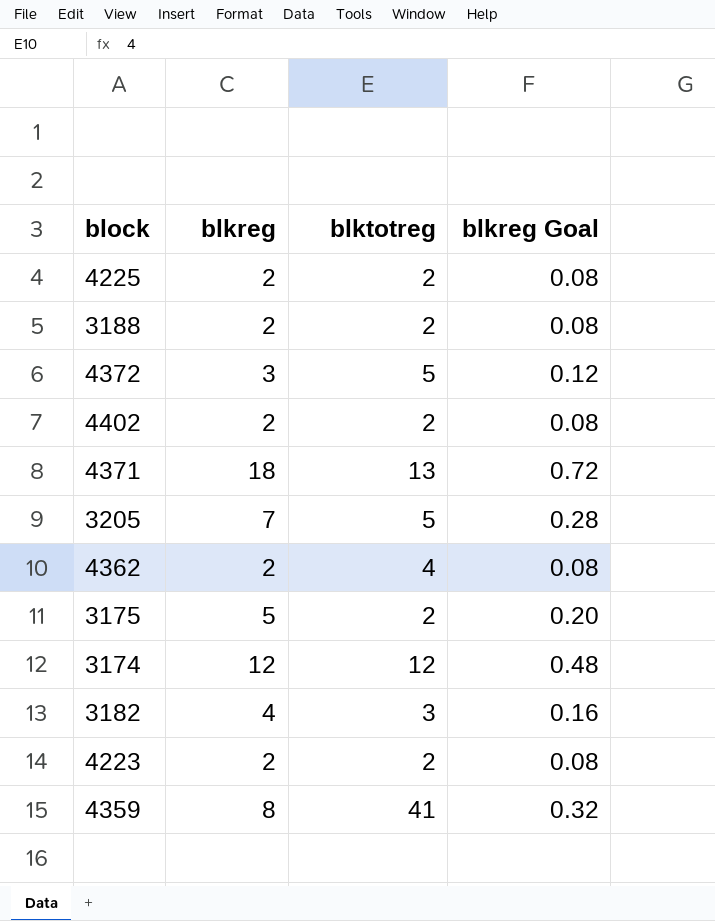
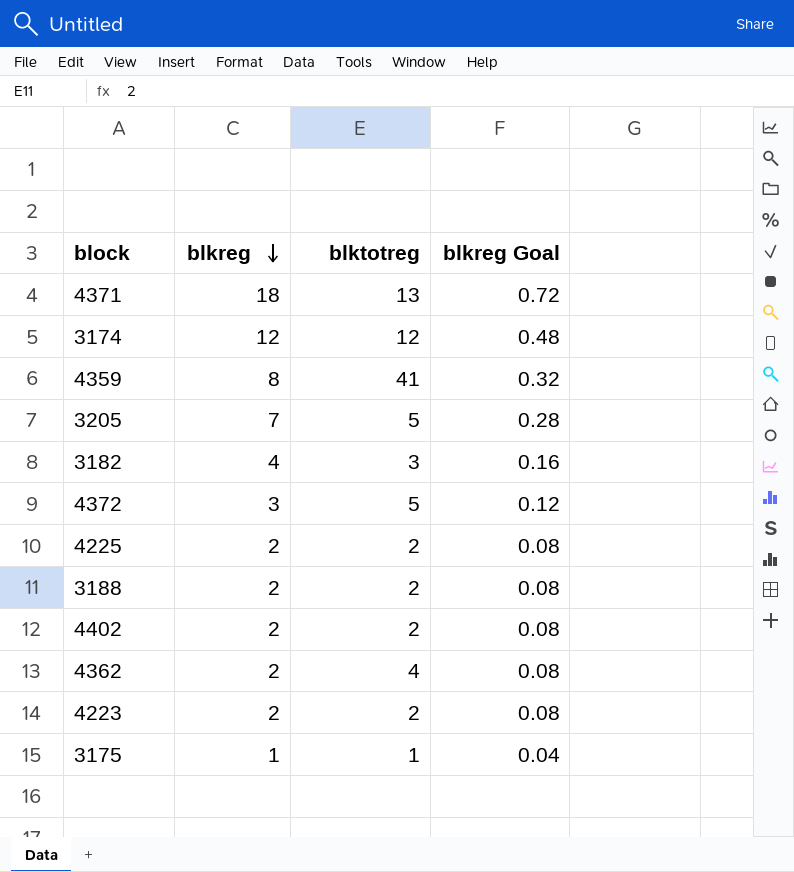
row order: none -> blkreg descending
3175 | blkreg: 5 -> 1
3175 | blktotreg: 2 -> 1
3175 | blkreg Goal: 0.20 -> 0.04

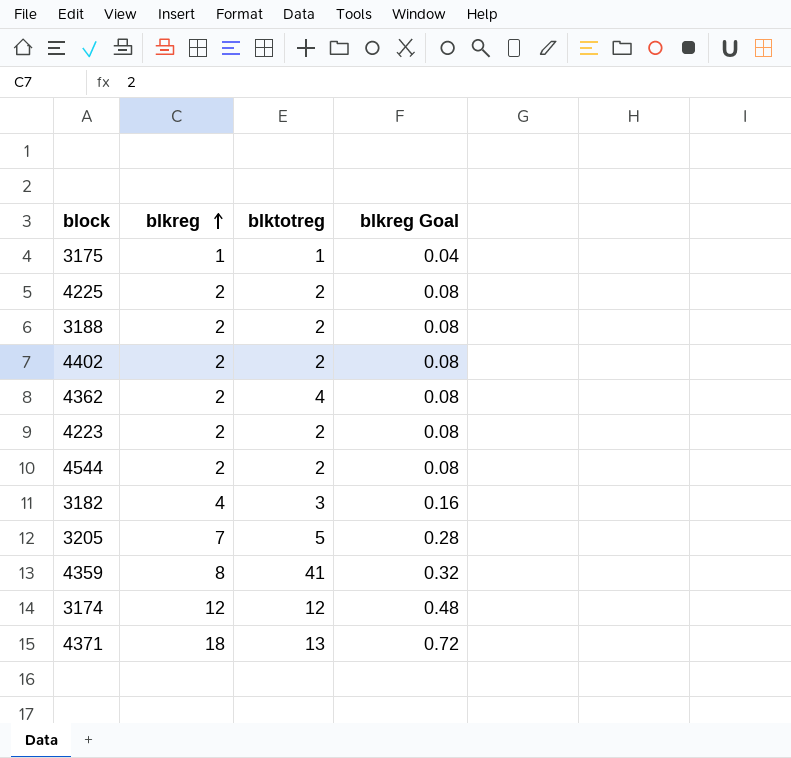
row order: blkreg descending -> blkreg ascending
row 4372: 3 | 5 | 0.12 -> none
row 4544: none -> 2 | 2 | 0.08

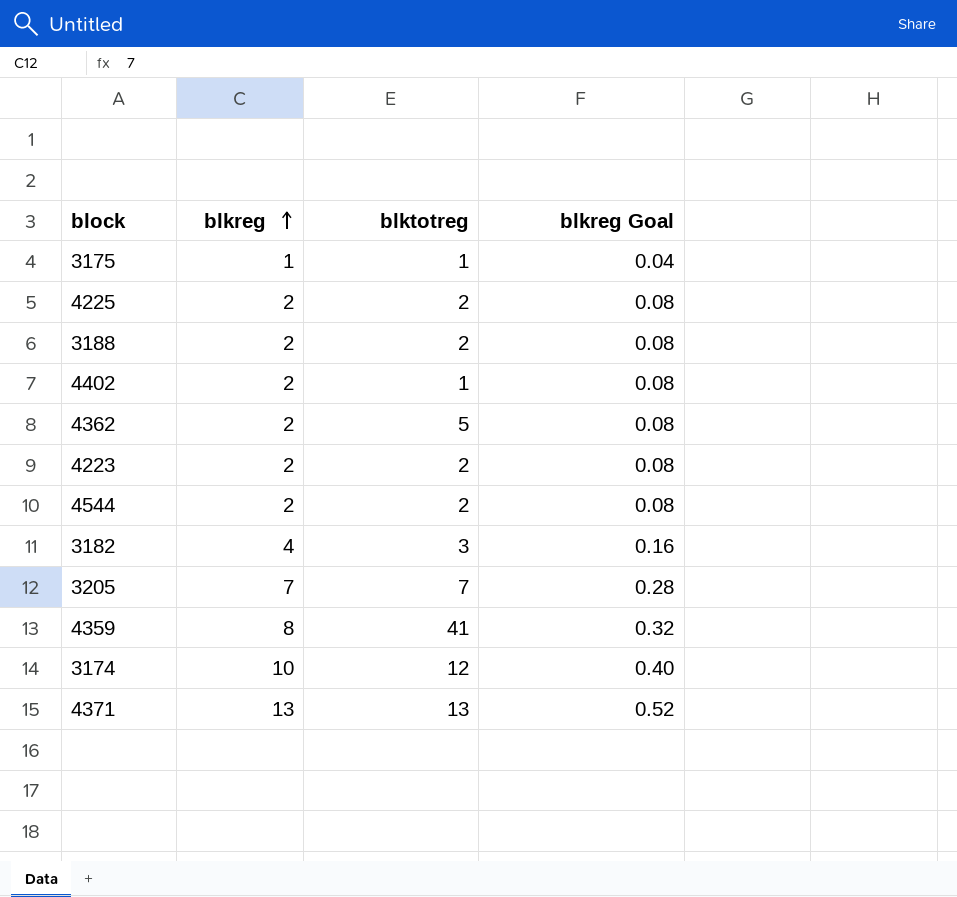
4402 | blktotreg: 2 -> 1
4362 | blktotreg: 4 -> 5
3205 | blktotreg: 5 -> 7
3174 | blkreg: 12 -> 10
3174 | blkreg Goal: 0.48 -> 0.40
4371 | blkreg: 18 -> 13
4371 | blkreg Goal: 0.72 -> 0.52

